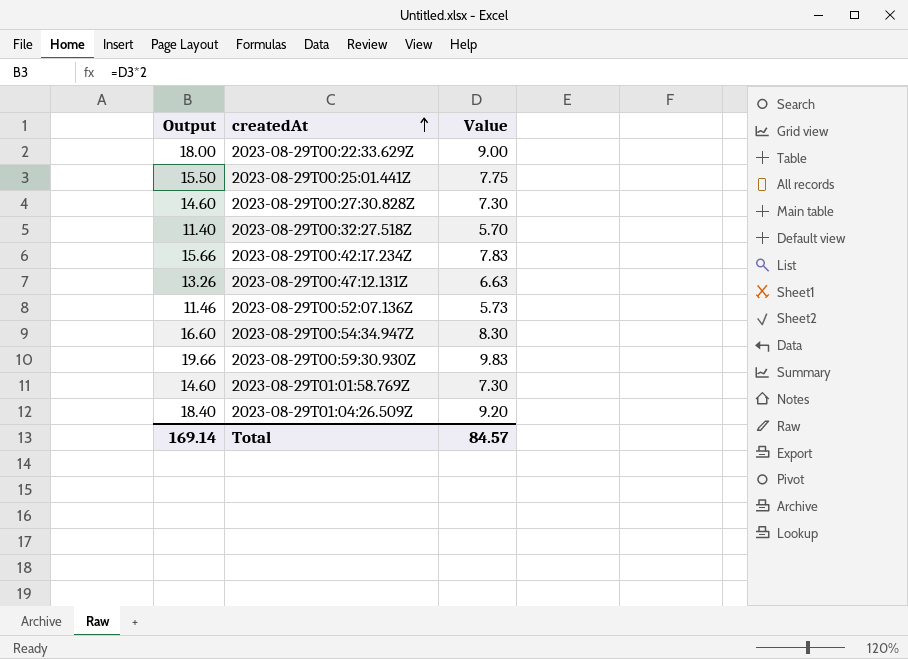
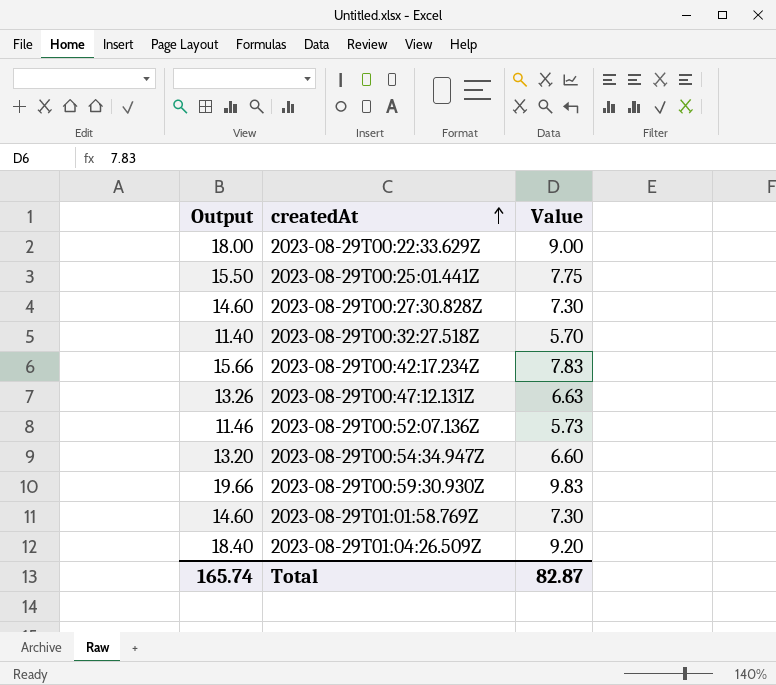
2023-08-29T00:54:34.947Z | Output: 16.60 -> 13.20
2023-08-29T00:54:34.947Z | Value: 8.30 -> 6.60
Total | Output: 169.14 -> 165.74
Total | Value: 84.57 -> 82.87

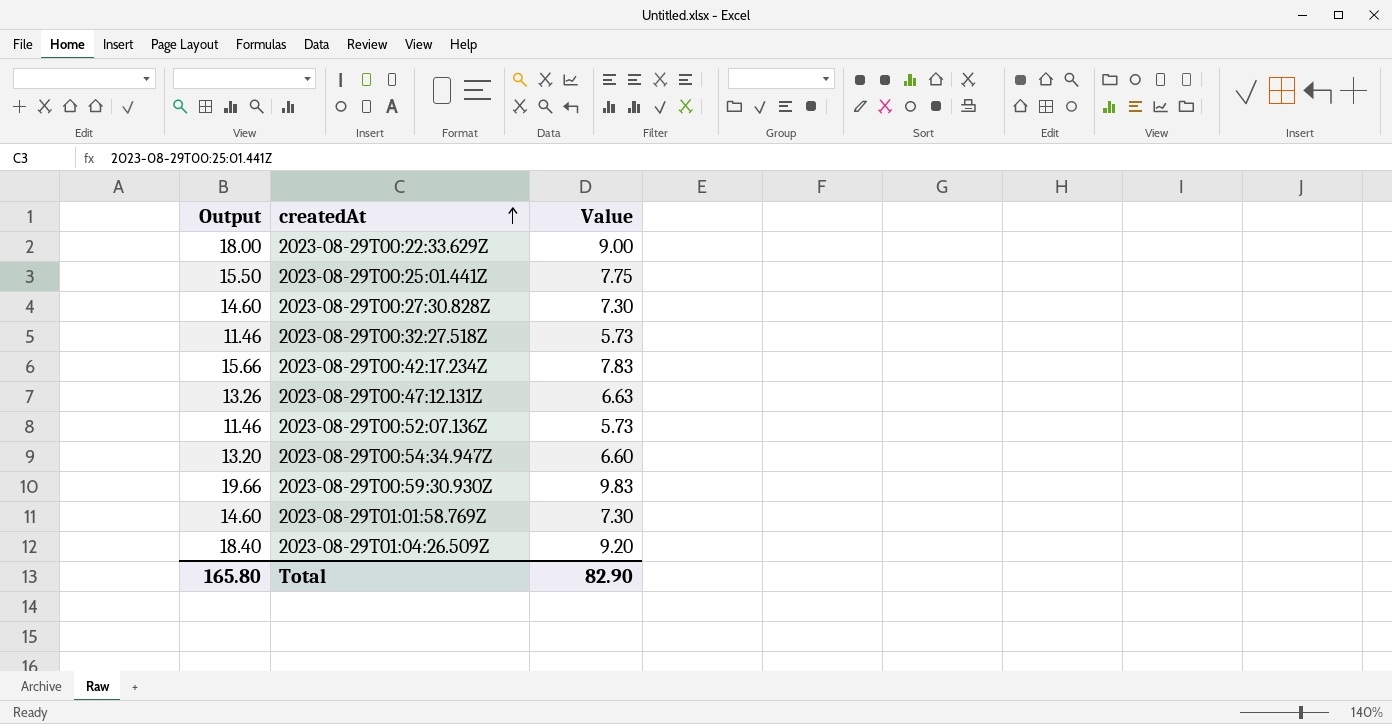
2023-08-29T00:32:27.518Z | Output: 11.40 -> 11.46
2023-08-29T00:32:27.518Z | Value: 5.70 -> 5.73
Total | Output: 165.74 -> 165.80
Total | Value: 82.87 -> 82.90

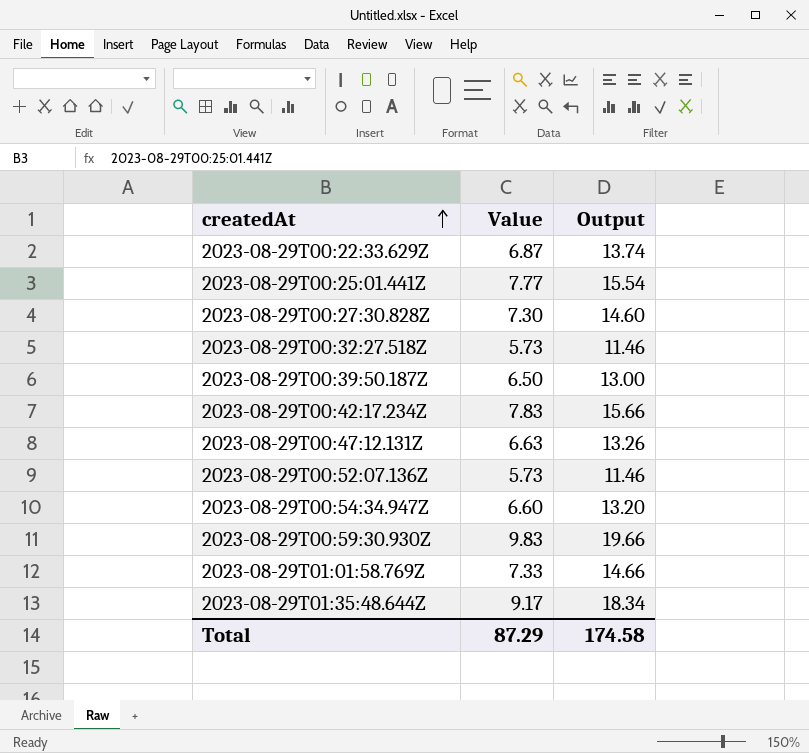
column Output | position: 1 -> 3
row 2023-08-29T01:04:26.509Z: 18.40 | 9.20 -> none
2023-08-29T00:22:33.629Z | Value: 9.00 -> 6.87
2023-08-29T00:22:33.629Z | Output: 18.00 -> 13.74
2023-08-29T00:25:01.441Z | Value: 7.75 -> 7.77
2023-08-29T00:25:01.441Z | Output: 15.50 -> 15.54
row 2023-08-29T00:39:50.187Z: none -> 6.50 | 13.00
2023-08-29T01:01:58.769Z | Value: 7.30 -> 7.33
2023-08-29T01:01:58.769Z | Output: 14.60 -> 14.66
row 2023-08-29T01:35:48.644Z: none -> 9.17 | 18.34
Total | Value: 82.90 -> 87.29
Total | Output: 165.80 -> 174.58

